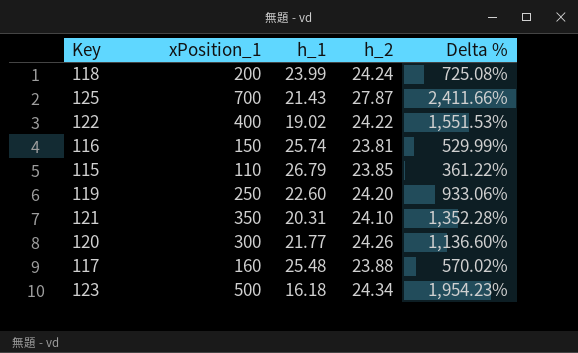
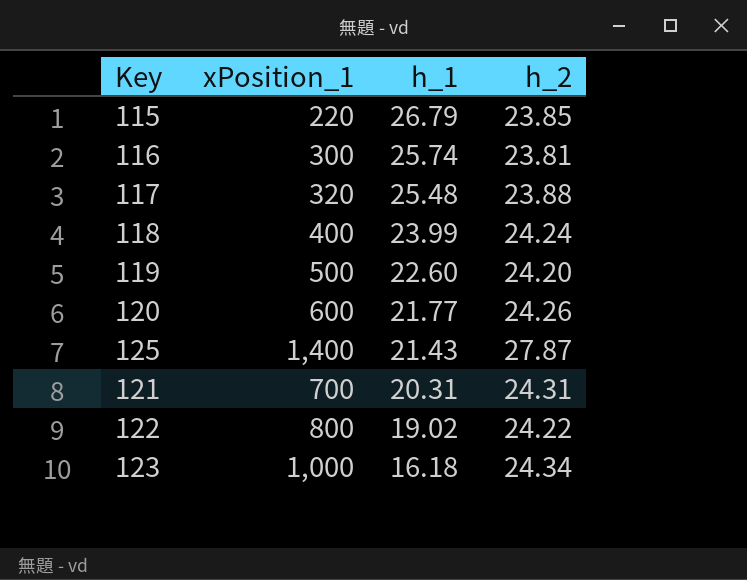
row order: none -> h_1 descending
column Delta % | formula: ([xPosition_1] - [h_2]) / [h_2] -> none
115 | xPosition_1: 110 -> 220
116 | xPosition_1: 150 -> 300
117 | xPosition_1: 160 -> 320
118 | xPosition_1: 200 -> 400
119 | xPosition_1: 250 -> 500
120 | xPosition_1: 300 -> 600
125 | xPosition_1: 700 -> 1,400
121 | xPosition_1: 350 -> 700
121 | h_2: 24.10 -> 24.31
122 | xPosition_1: 400 -> 800
123 | xPosition_1: 500 -> 1,000

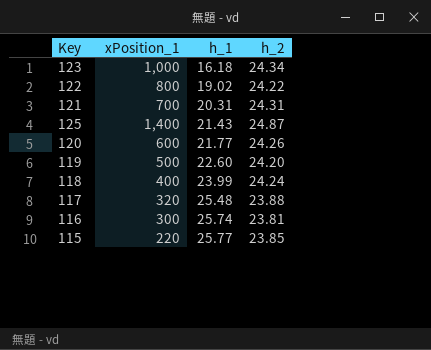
row order: h_1 descending -> h_1 ascending
125 | h_2: 27.87 -> 24.87
115 | h_1: 26.79 -> 25.77

